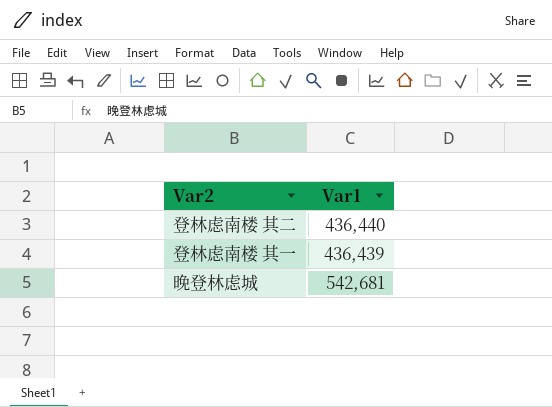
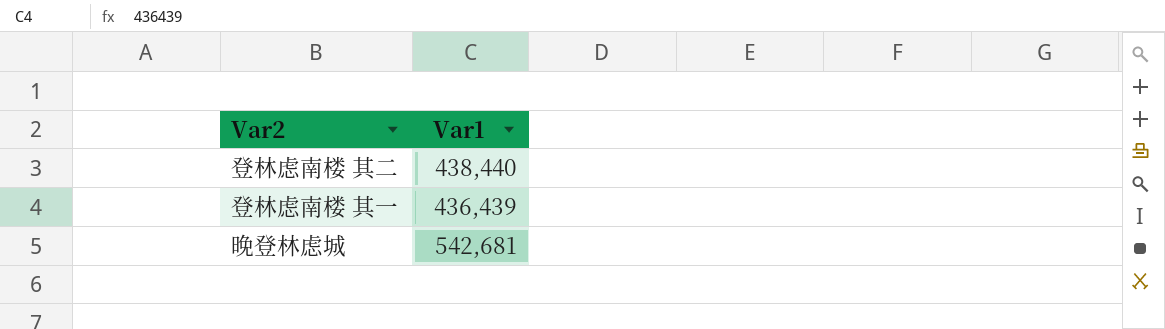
登林虑南楼 其二 | Var1: 436,440 -> 438,440

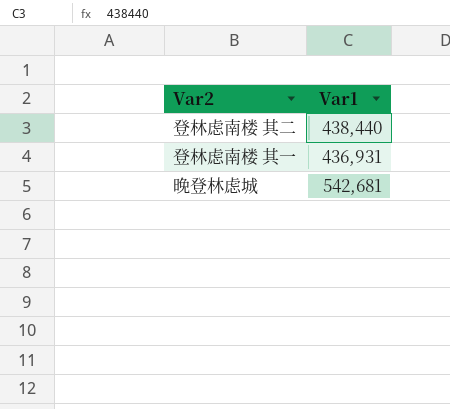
登林虑南楼 其一 | Var1: 436,439 -> 436,931

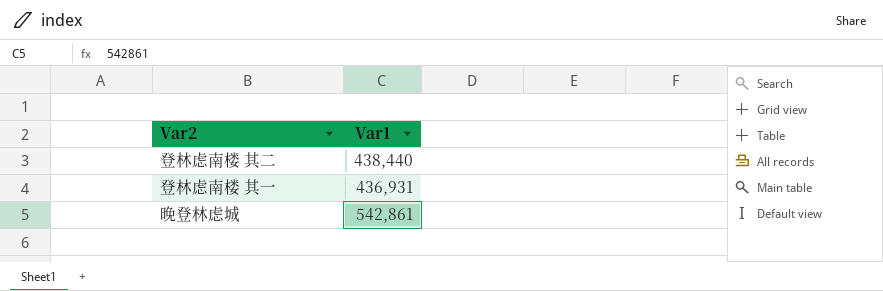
晚登林虑城 | Var1: 542,681 -> 542,861

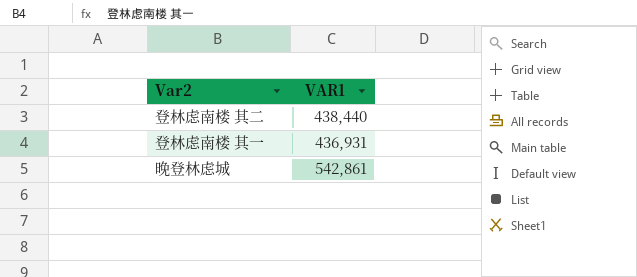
column name: Var1 -> VAR1

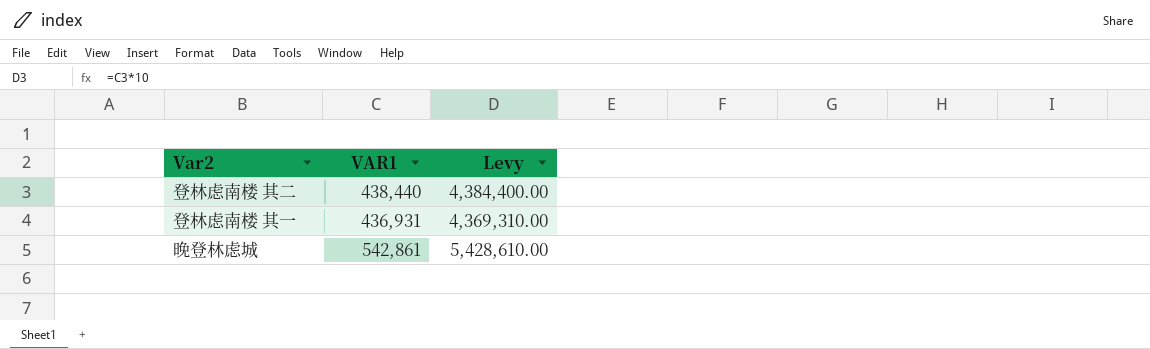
column Levy | formula: none -> [VAR1] * 10

